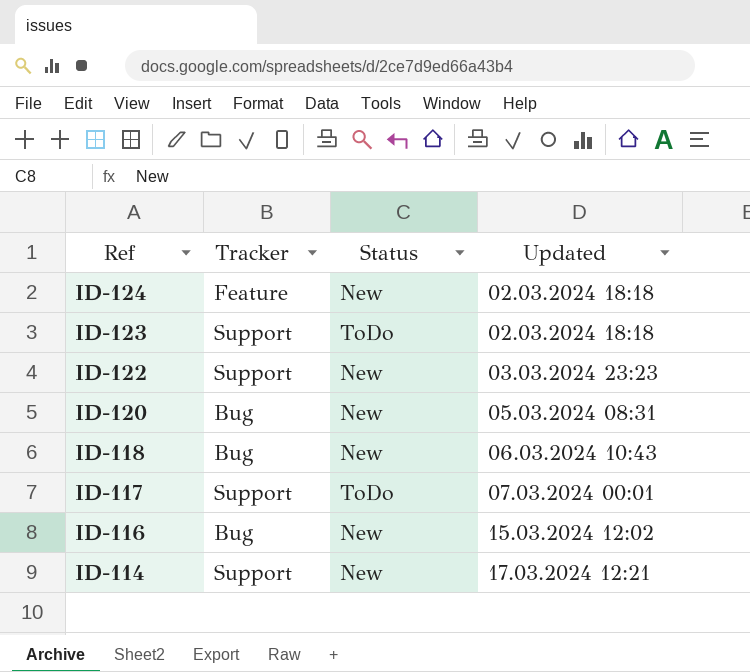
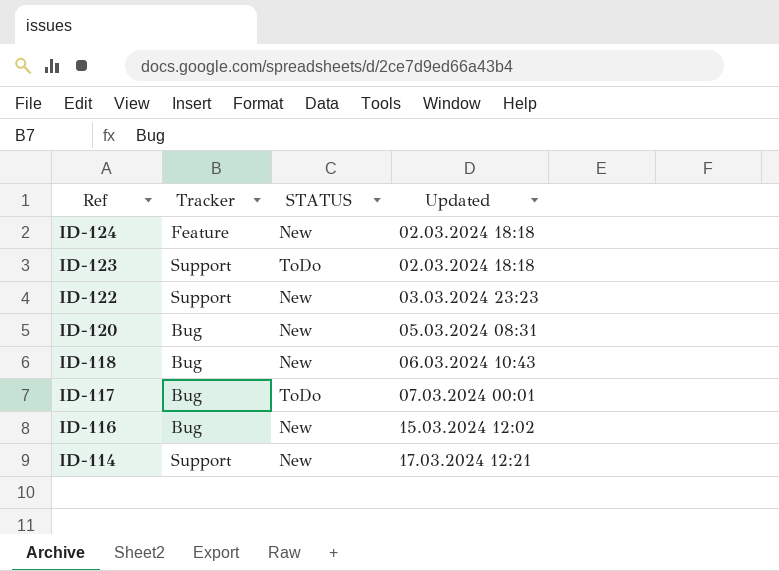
column name: Status -> STATUS
ID-117 | Tracker: Support -> Bug

